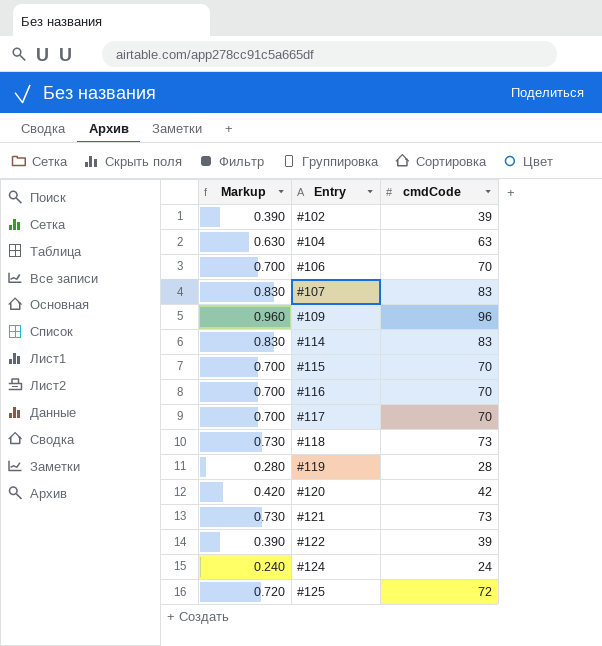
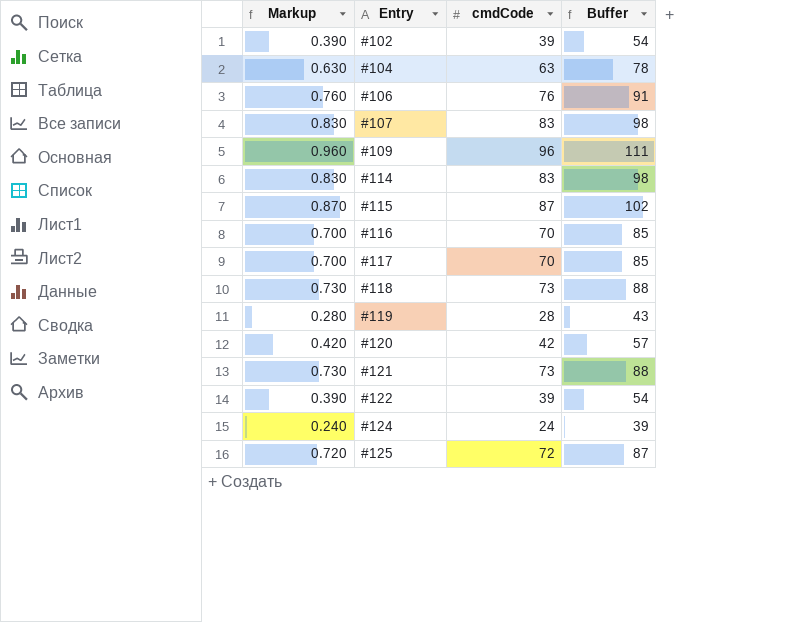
column Buffer | formula: none -> [cmdCode] + 15
#106 | Markup: 0.700 -> 0.760
#106 | cmdCode: 70 -> 76
#115 | Markup: 0.700 -> 0.870
#115 | cmdCode: 70 -> 87

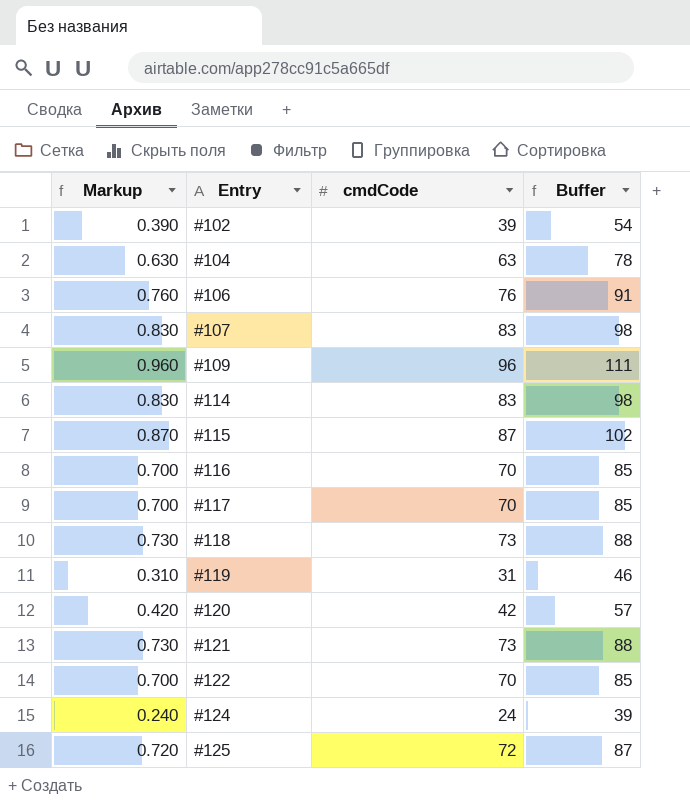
#119 | Markup: 0.280 -> 0.310
#119 | cmdCode: 28 -> 31
#119 | Buffer: 43 -> 46
#122 | Markup: 0.390 -> 0.700
#122 | cmdCode: 39 -> 70
#122 | Buffer: 54 -> 85

